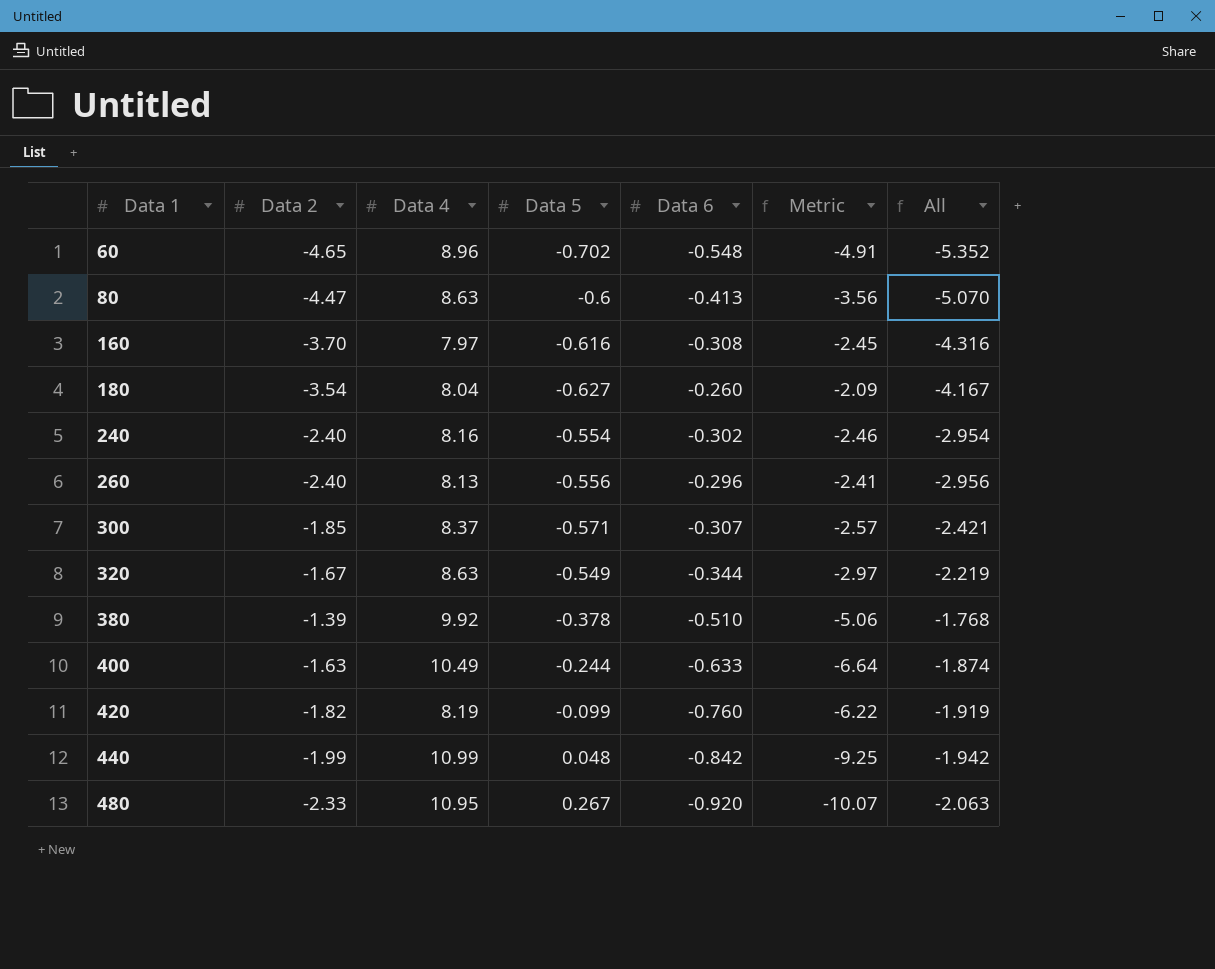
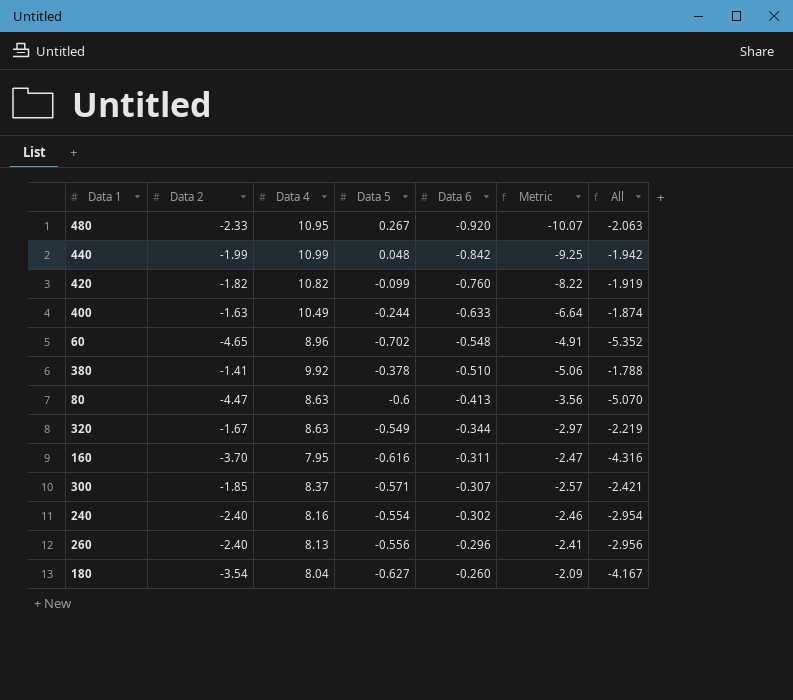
row order: Data 1 ascending -> Data 6 ascending
420 | Data 4: 8.19 -> 10.82
420 | Metric: -6.22 -> -8.22
380 | Data 2: -1.39 -> -1.41
380 | All: -1.768 -> -1.788
160 | Data 4: 7.97 -> 7.95
160 | Data 6: -0.308 -> -0.311
160 | Metric: -2.45 -> -2.47

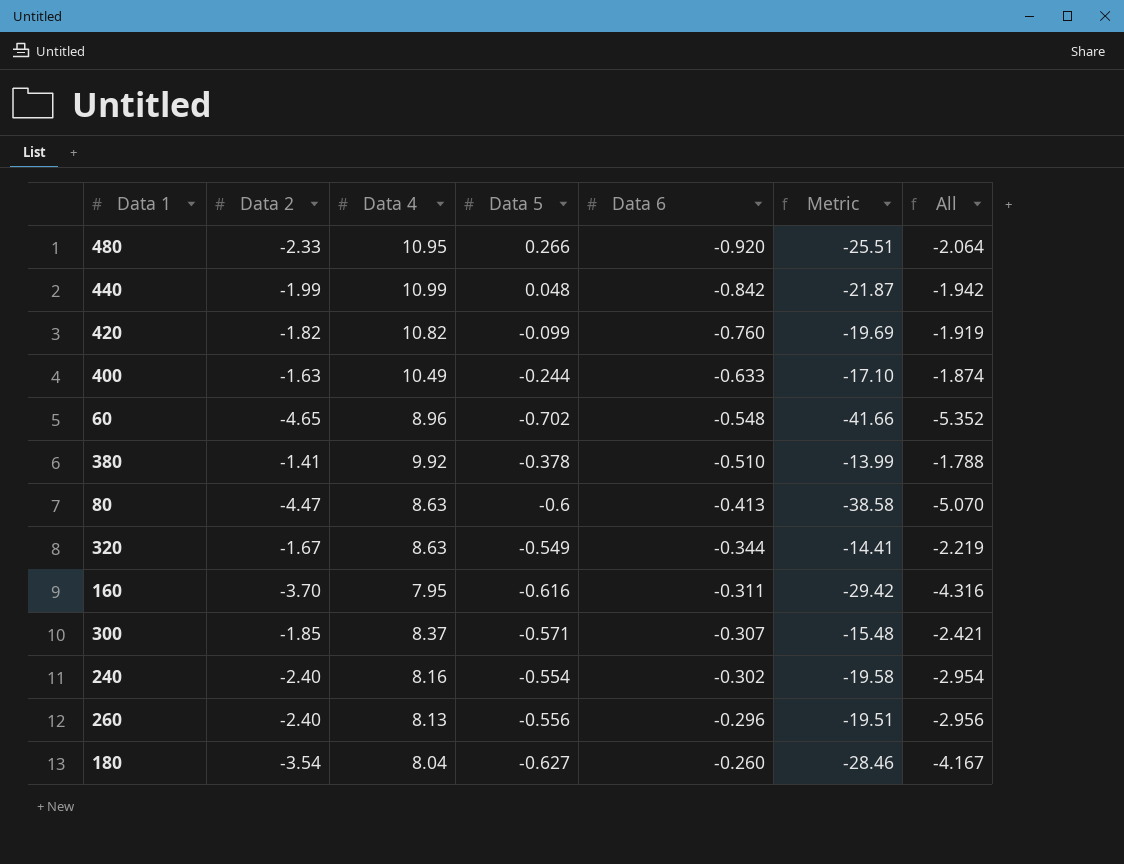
column Metric | formula: [Data 4] * [Data 6] -> [Data 2] * [Data 4]
480 | Data 5: 0.267 -> 0.266
480 | All: -2.063 -> -2.064

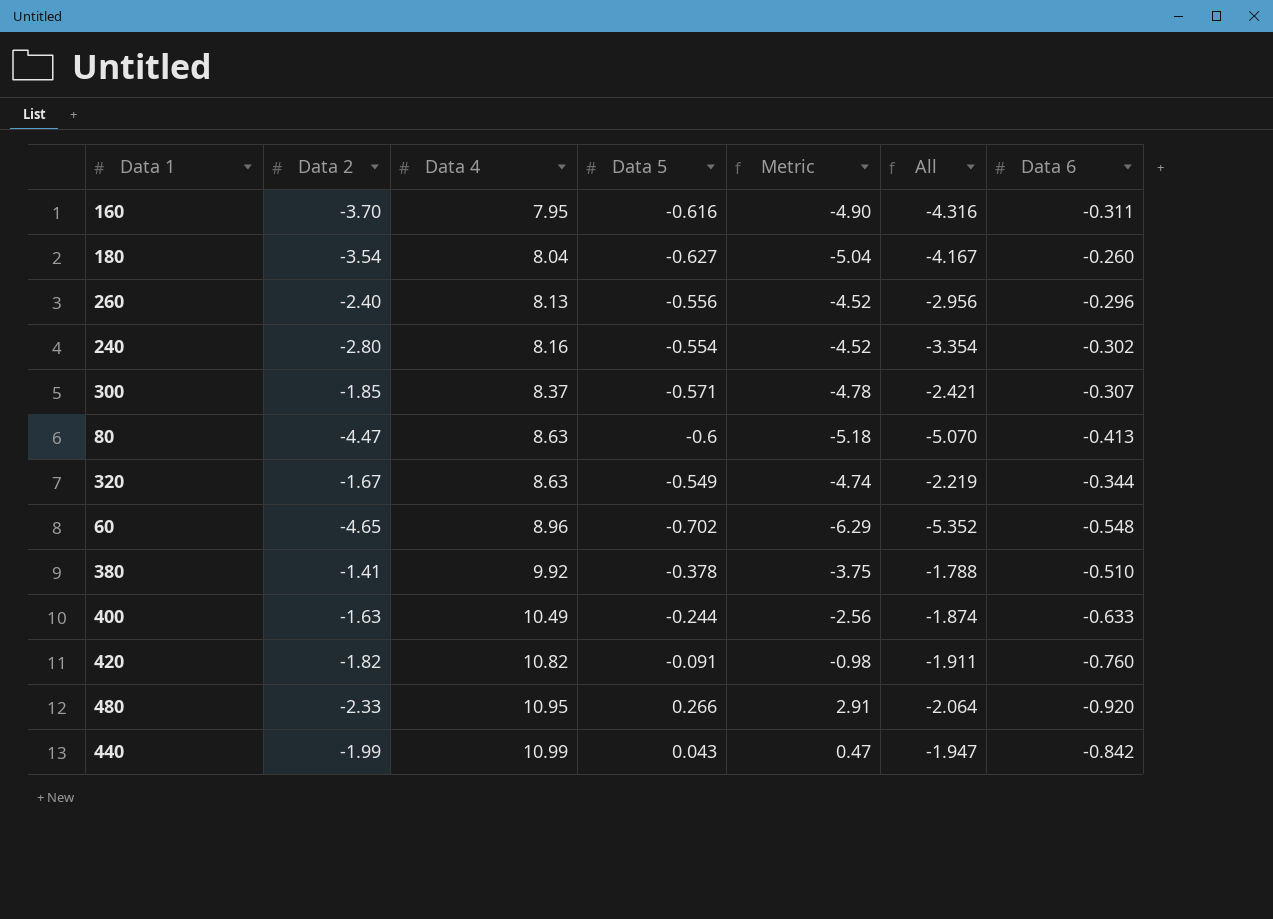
row order: Data 6 ascending -> Data 4 ascending
column Metric | formula: [Data 2] * [Data 4] -> [Data 4] * [Data 5]
column Data 6 | position: 5 -> 7
240 | Data 2: -2.40 -> -2.80
240 | All: -2.954 -> -3.354
420 | Data 5: -0.099 -> -0.091
420 | All: -1.919 -> -1.911
440 | Data 5: 0.048 -> 0.043
440 | All: -1.942 -> -1.947

